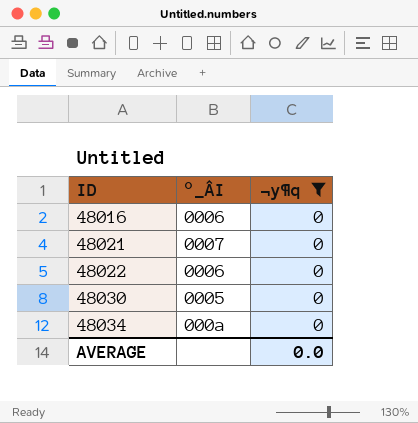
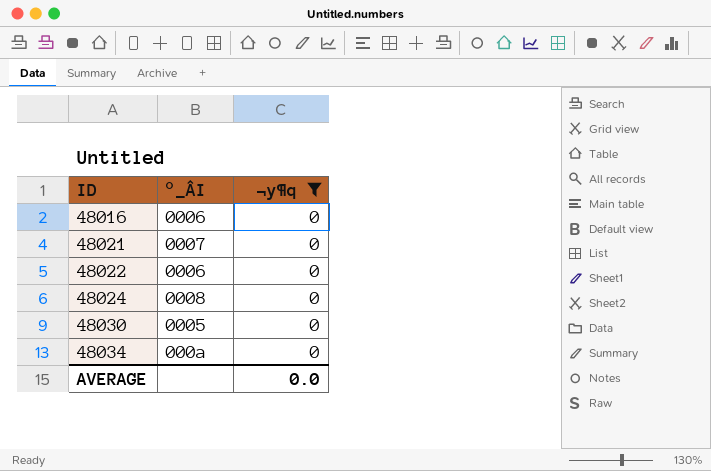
row 48024: none -> 0008 | 0

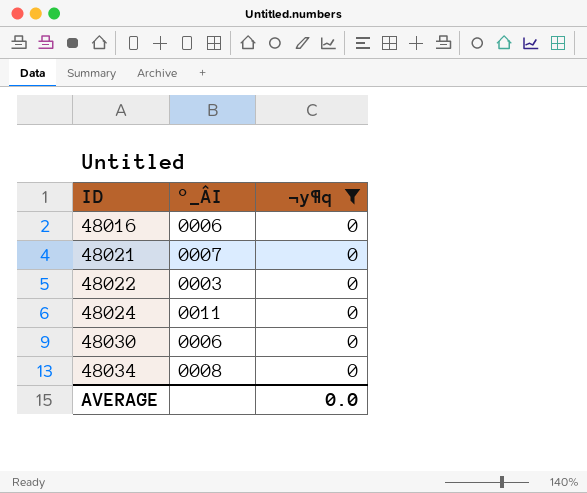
48022 | °_ÂI: 0006 -> 0003
48024 | °_ÂI: 0008 -> 0011
48030 | °_ÂI: 0005 -> 0006
48034 | °_ÂI: 000a -> 0008

